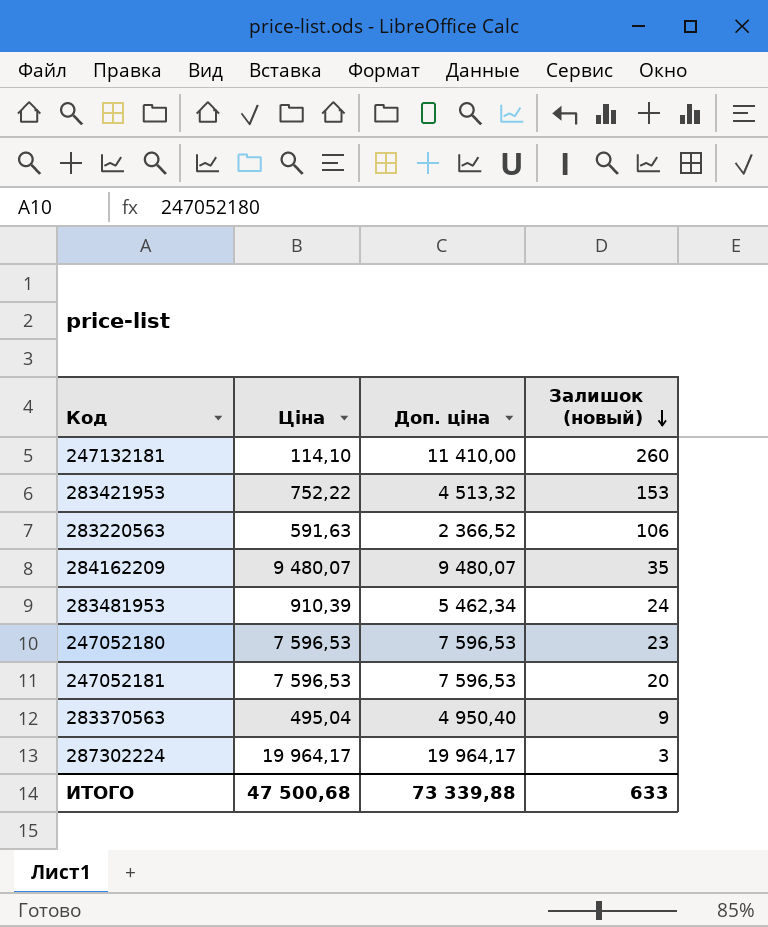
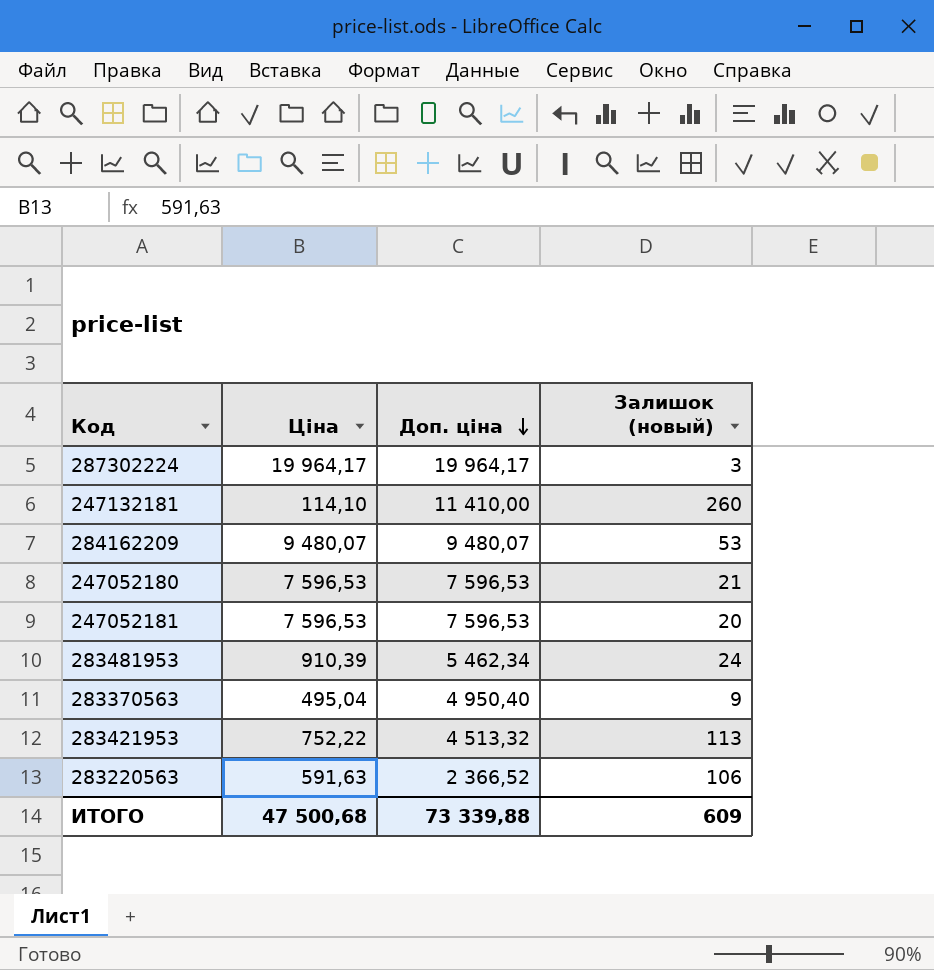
row order: Залишок (новый) descending -> Доп. ціна descending
284162209 | Залишок (новый): 35 -> 53
247052180 | Залишок (новый): 23 -> 21
283421953 | Залишок (новый): 153 -> 113
ИТОГО | Залишок (новый): 633 -> 609

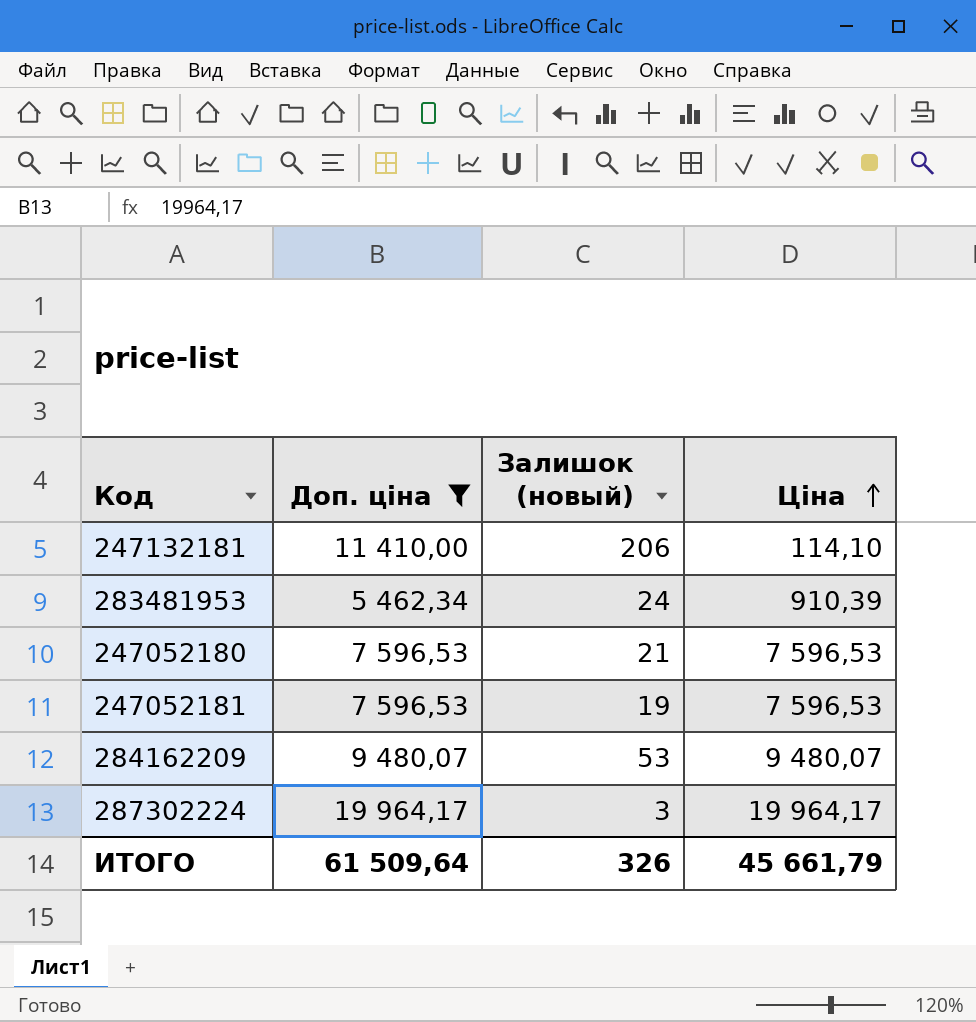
filter: none -> Доп. ціна >= 5 462,34
row order: Доп. ціна descending -> Ціна ascending
column Ціна | position: 2 -> 4
247132181 | Залишок (новый): 260 -> 206
247052181 | Залишок (новый): 20 -> 19
ИТОГО | Доп. ціна: 73 339,88 -> 61 509,64
ИТОГО | Залишок (новый): 609 -> 326
ИТОГО | Ціна: 47 500,68 -> 45 661,79

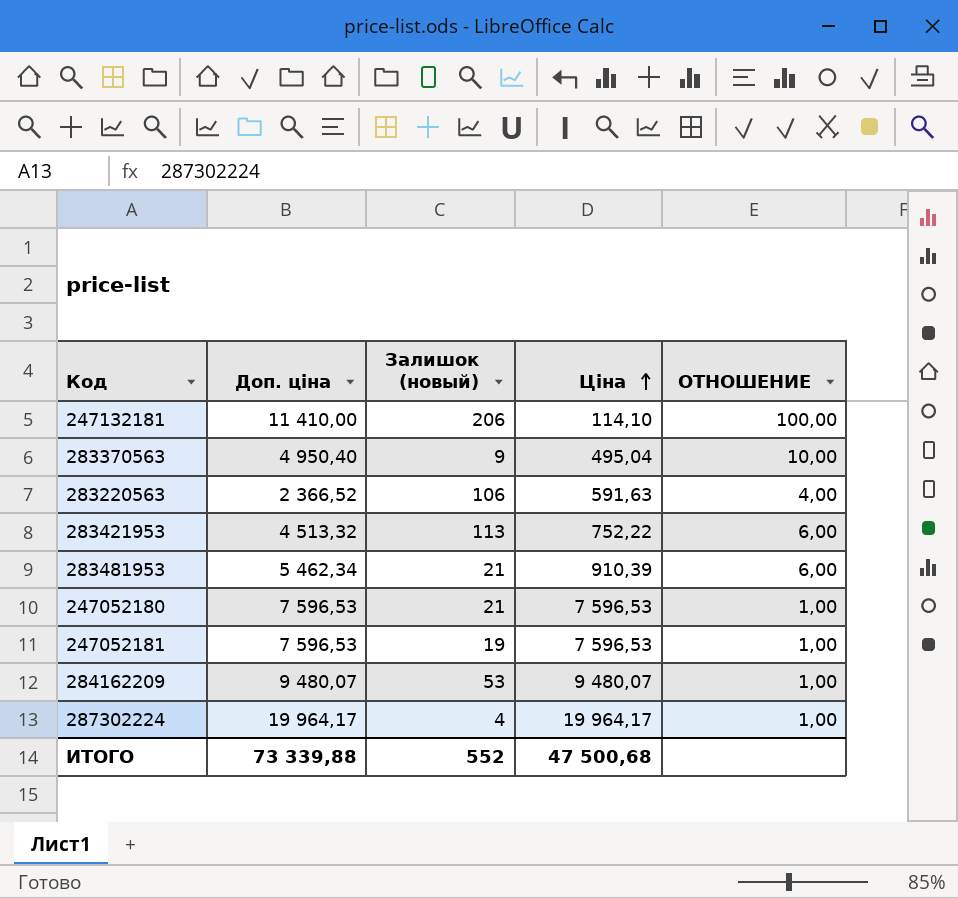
filter: Доп. ціна >= 5 462,34 -> none
column ОТНОШЕНИЕ | formula: none -> [Доп. ціна] / [Ціна]
283481953 | Залишок (новый): 24 -> 21
287302224 | Залишок (новый): 3 -> 4
ИТОГО | Доп. ціна: 61 509,64 -> 73 339,88
ИТОГО | Залишок (новый): 326 -> 552
ИТОГО | Ціна: 45 661,79 -> 47 500,68

